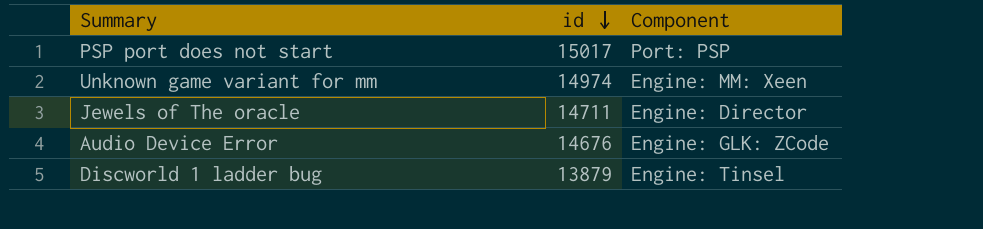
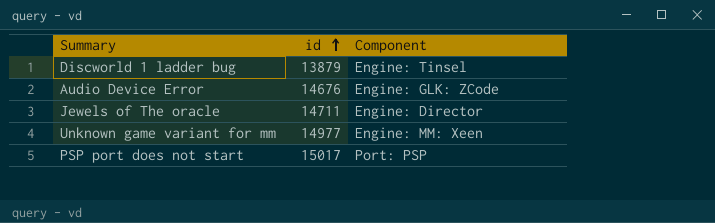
row order: id descending -> id ascending
Unknown game variant for mm | id: 14974 -> 14977

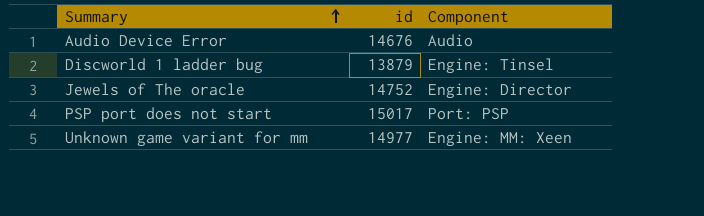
row order: id ascending -> Summary ascending
Audio Device Error | Component: Engine: GLK: ZCode -> Audio
Jewels of The oracle | id: 14711 -> 14752

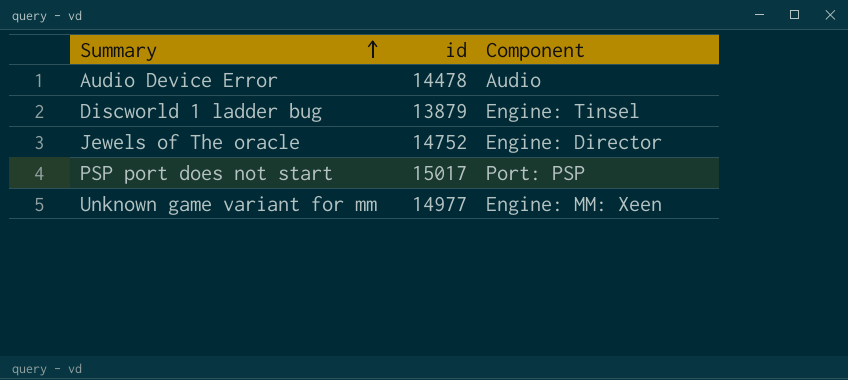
Audio Device Error | id: 14676 -> 14478

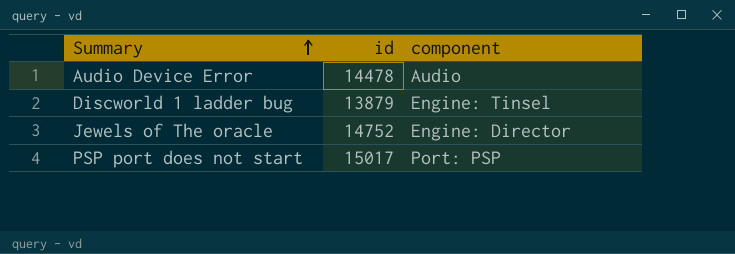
column name: Component -> component
row Unknown game variant for mm: 14977 | Engine: MM: Xeen -> none

